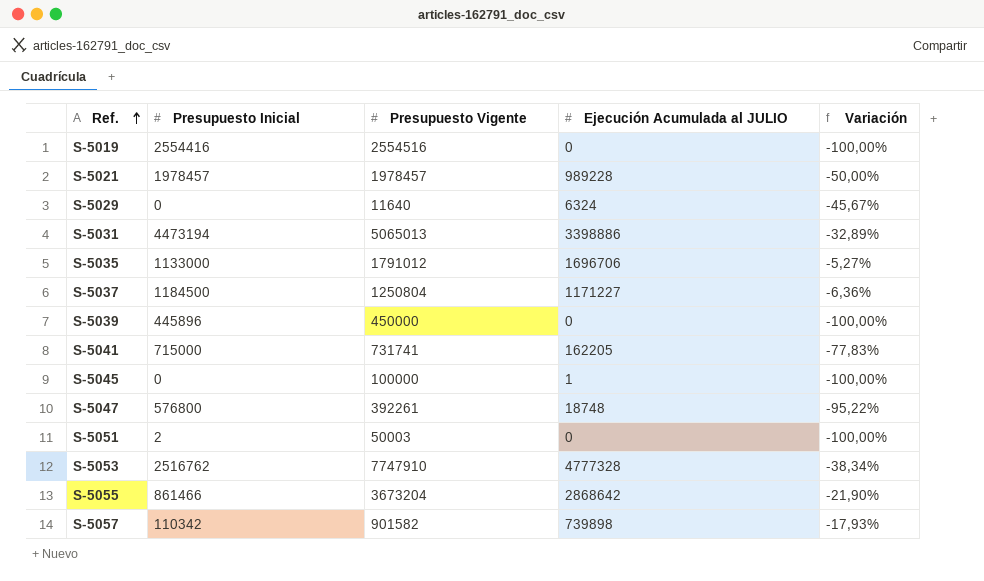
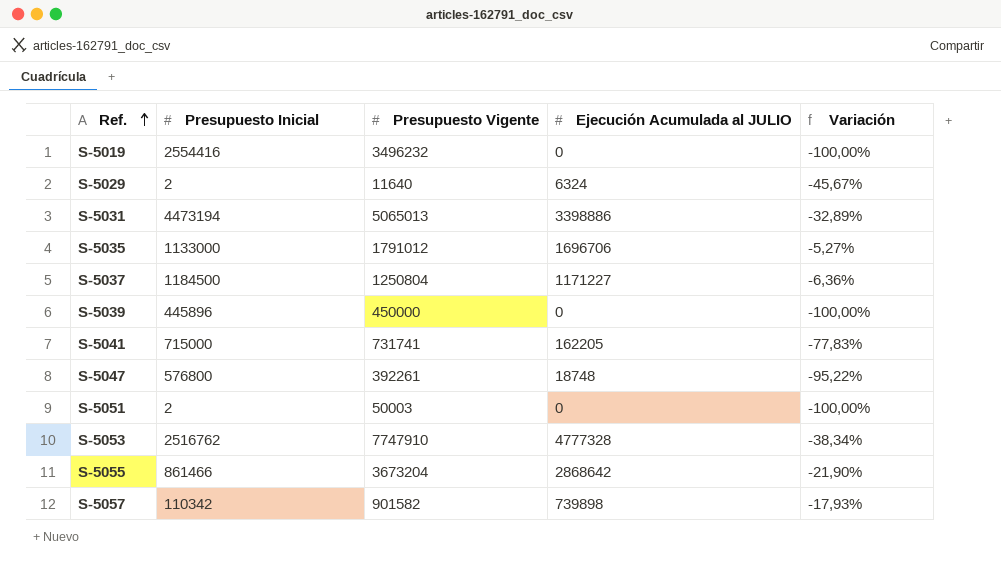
row S-5021: 1978457 | 1978457 | 989228 | -50,00% -> none
row S-5045: 0 | 100000 | 1 | -100,00% -> none
S-5019 | Presupuesto Vigente: 2554516 -> 3496232
S-5029 | Presupuesto Inicial: 0 -> 2

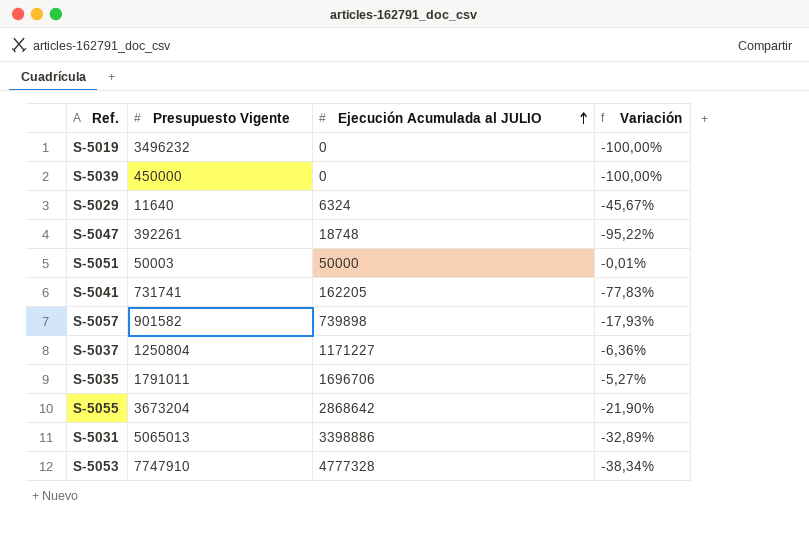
row order: Ref. ascending -> Ejecución Acumulada al JULIO ascending
column Presupuesto Inicial | position: 2 -> none
S-5051 | Ejecución Acumulada al JULIO: 0 -> 50000
S-5051 | Variación: -100,00% -> -0,01%
S-5035 | Presupuesto Vigente: 1791012 -> 1791011

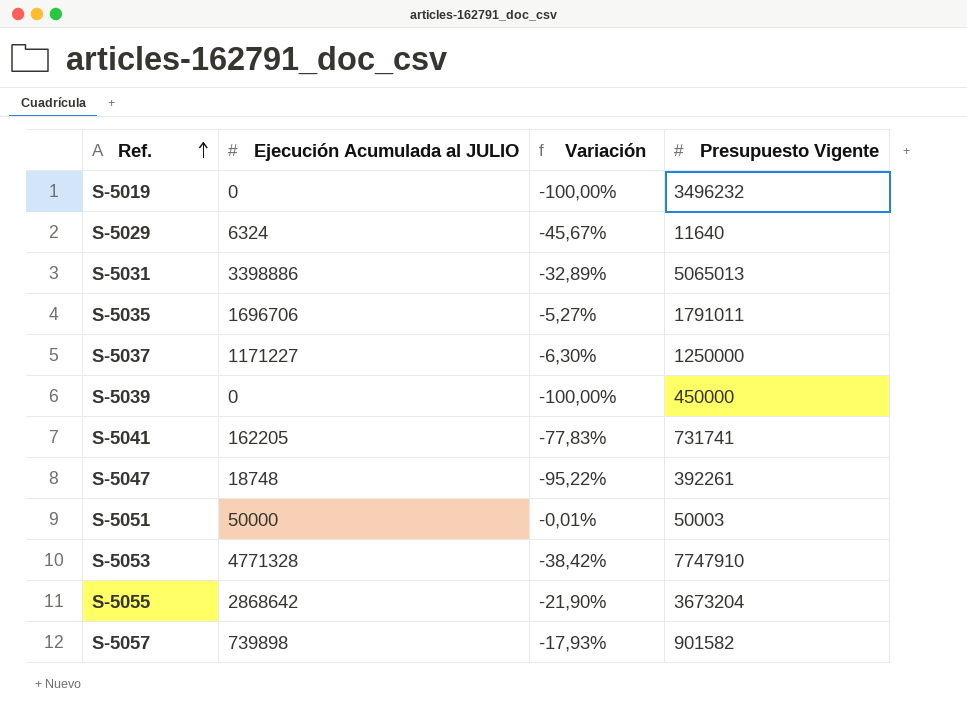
row order: Ejecución Acumulada al JULIO ascending -> Ref. ascending
column Presupuesto Vigente | position: 2 -> 4
S-5037 | Variación: -6,36% -> -6,30%
S-5037 | Presupuesto Vigente: 1250804 -> 1250000
S-5053 | Ejecución Acumulada al JULIO: 4777328 -> 4771328
S-5053 | Variación: -38,34% -> -38,42%

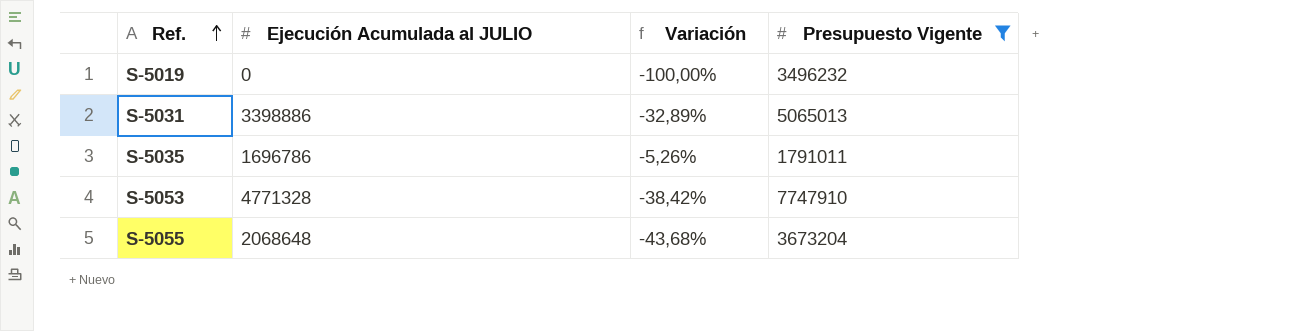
filter: none -> Presupuesto Vigente >= 1791011
S-5035 | Ejecución Acumulada al JULIO: 1696706 -> 1696786
S-5035 | Variación: -5,27% -> -5,26%
S-5055 | Ejecución Acumulada al JULIO: 2868642 -> 2068648
S-5055 | Variación: -21,90% -> -43,68%

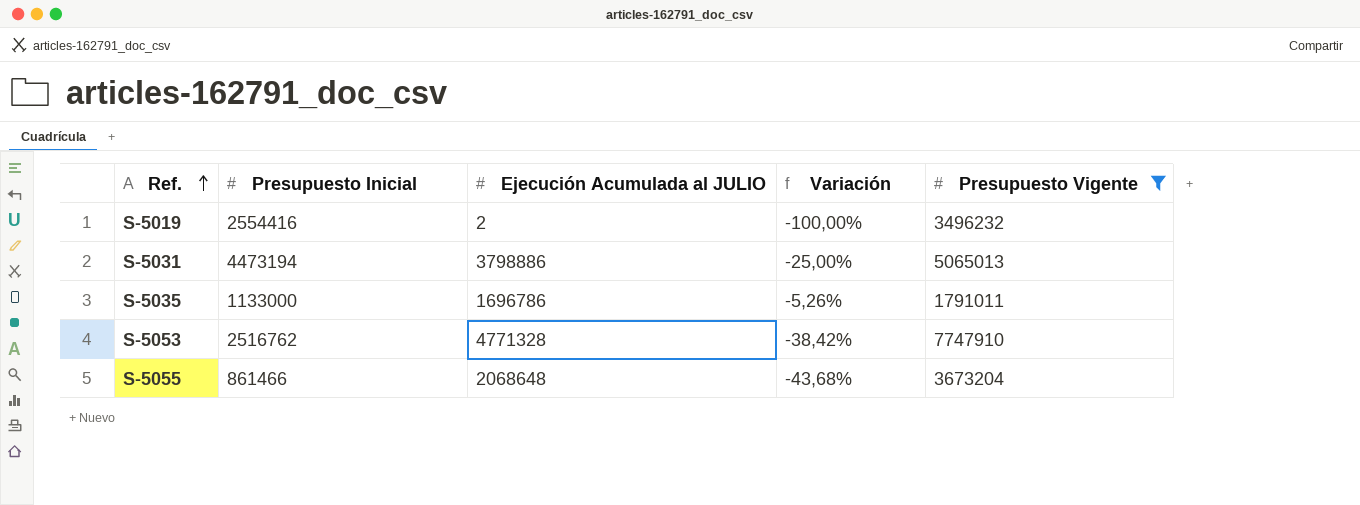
column Presupuesto Inicial | position: none -> 2
S-5019 | Ejecución Acumulada al JULIO: 0 -> 2
S-5031 | Ejecución Acumulada al JULIO: 3398886 -> 3798886
S-5031 | Variación: -32,89% -> -25,00%

